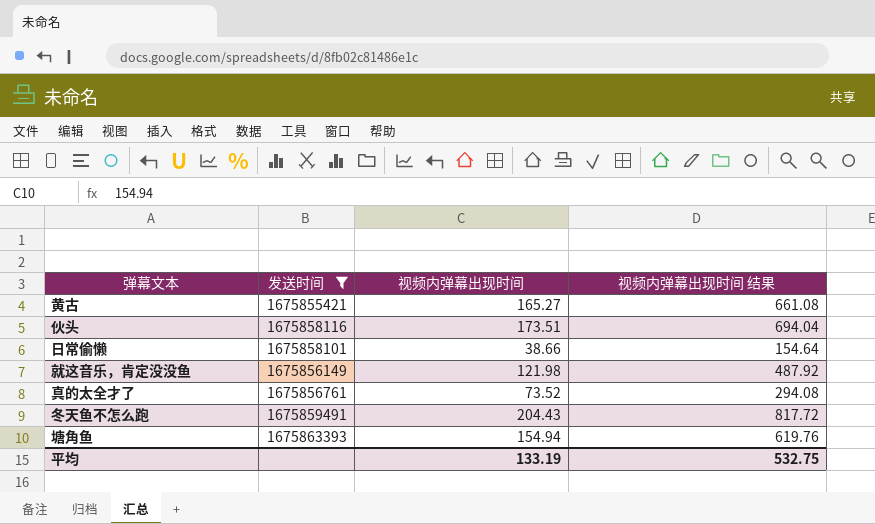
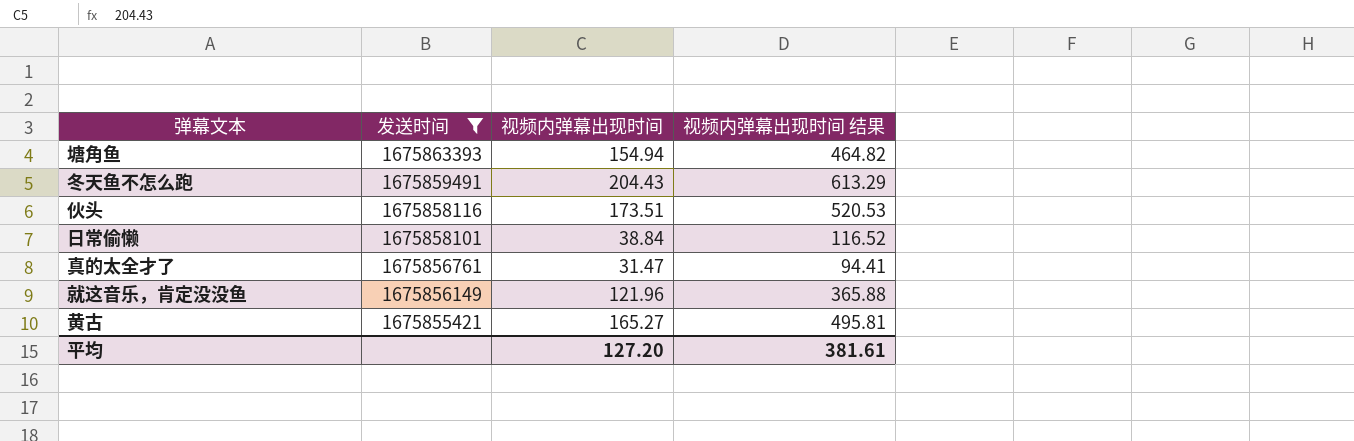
row order: none -> 发送时间 descending
column 视频内弹幕出现时间 结果 | formula: [视频内弹幕出现时间] * 4 -> [视频内弹幕出现时间] * 3
日常偷懒 | 视频内弹幕出现时间: 38.66 -> 38.84
真的太全才了 | 视频内弹幕出现时间: 73.52 -> 31.47
就这音乐，肯定没没鱼 | 视频内弹幕出现时间: 121.98 -> 121.96
平均 | 视频内弹幕出现时间: 133.19 -> 127.20
平均 | 视频内弹幕出现时间 结果: 532.75 -> 381.61

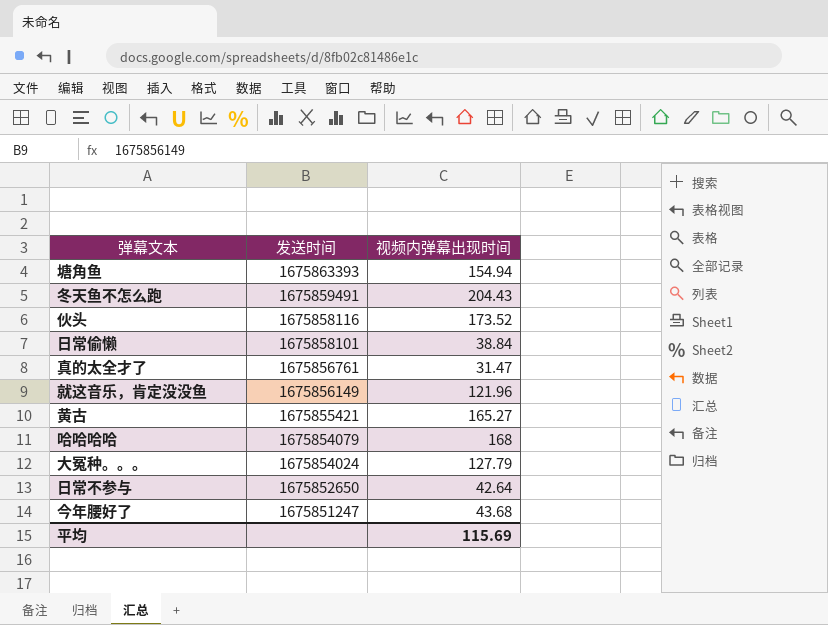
filter: 发送时间 >= 1675855421 -> none
column 视频内弹幕出现时间 结果 | formula: [视频内弹幕出现时间] * 3 -> none
伙头 | 视频内弹幕出现时间: 173.51 -> 173.52
平均 | 视频内弹幕出现时间: 127.20 -> 115.69

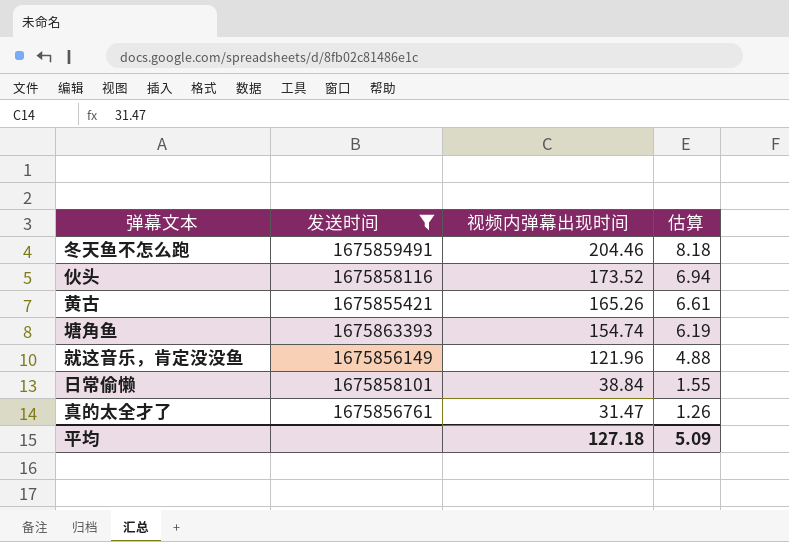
filter: none -> 发送时间 >= 1675855421
row order: 发送时间 descending -> 视频内弹幕出现时间 descending
column 估算 | formula: none -> [视频内弹幕出现时间] * 0.04
冬天鱼不怎么跑 | 视频内弹幕出现时间: 204.43 -> 204.46
黄古 | 视频内弹幕出现时间: 165.27 -> 165.26
塘角鱼 | 视频内弹幕出现时间: 154.94 -> 154.74
平均 | 视频内弹幕出现时间: 115.69 -> 127.18

